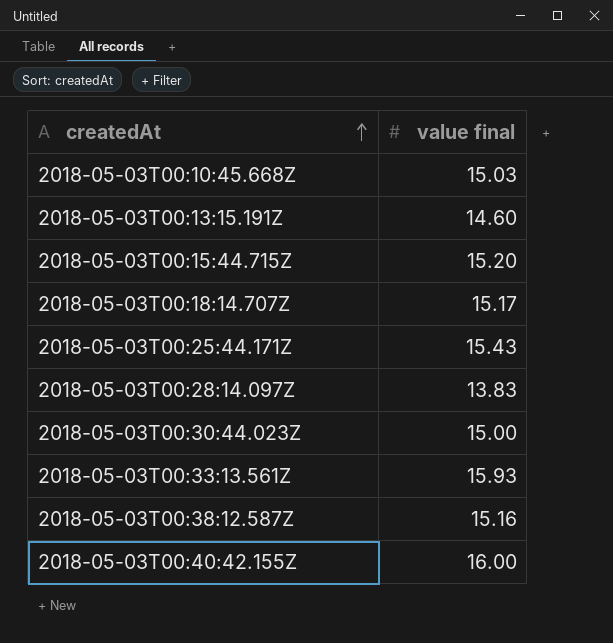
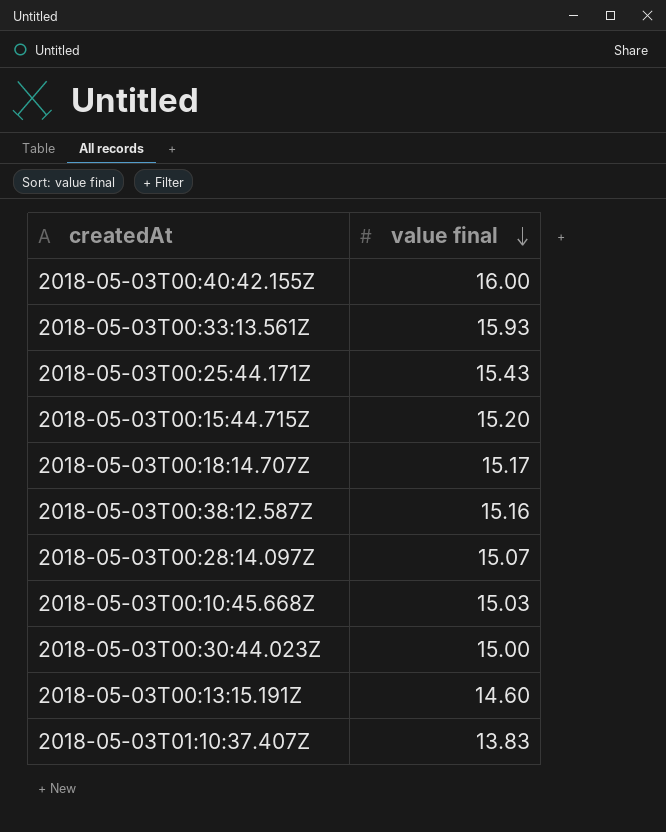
row order: createdAt ascending -> value final descending
2018-05-03T00:28:14.097Z | value final: 13.83 -> 15.07
row 2018-05-03T01:10:37.407Z: none -> 13.83

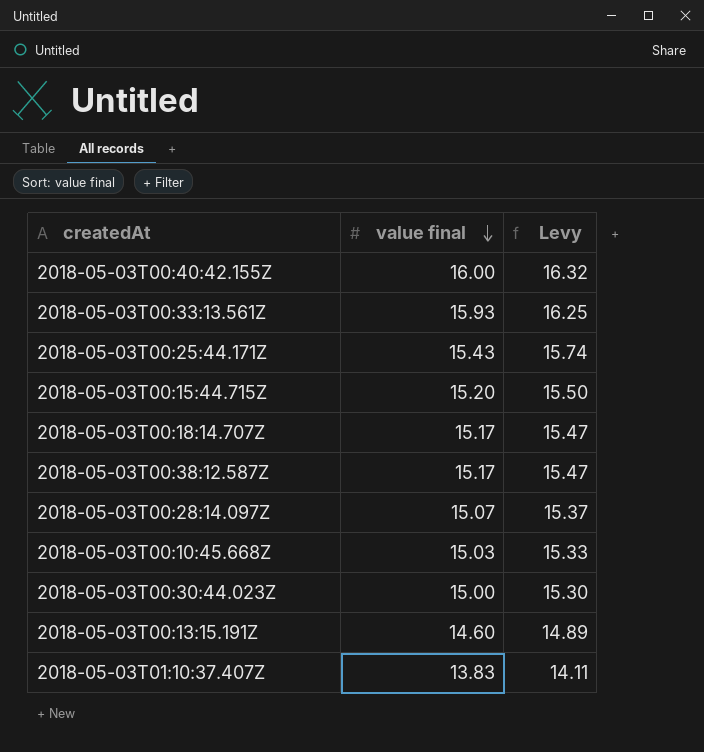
column Levy | formula: none -> [value final] * 1.02
2018-05-03T00:38:12.587Z | value final: 15.16 -> 15.17

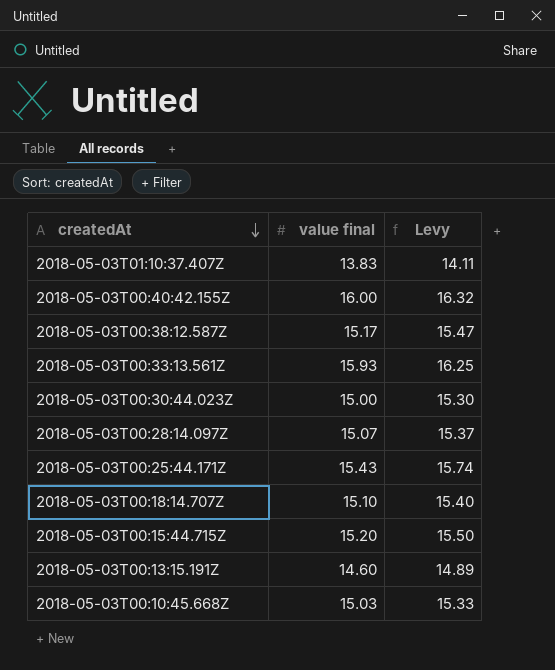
row order: value final descending -> createdAt descending
2018-05-03T00:18:14.707Z | value final: 15.17 -> 15.10
2018-05-03T00:18:14.707Z | Levy: 15.47 -> 15.40

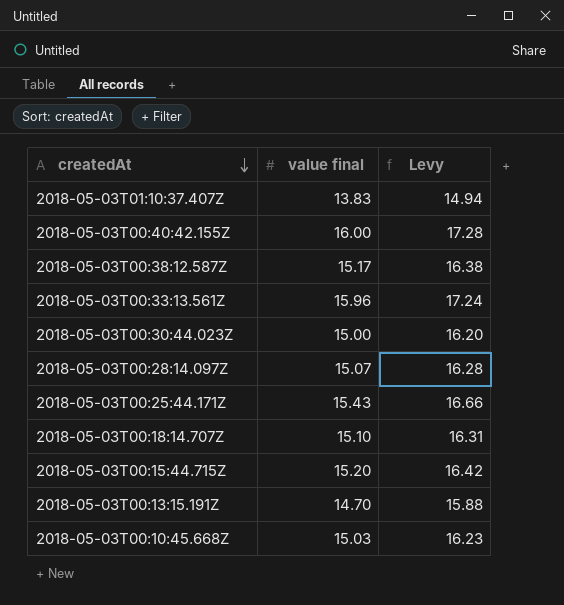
column Levy | formula: [value final] * 1.02 -> [value final] * 1.08
2018-05-03T00:33:13.561Z | value final: 15.93 -> 15.96
2018-05-03T00:13:15.191Z | value final: 14.60 -> 14.70

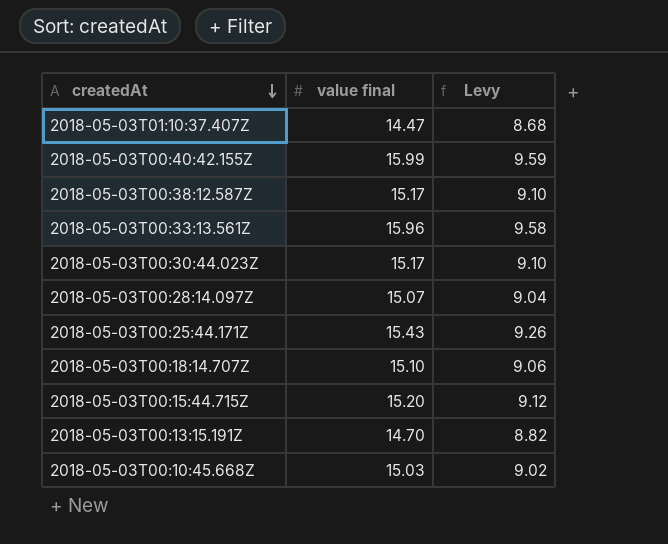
column Levy | formula: [value final] * 1.08 -> [value final] * 0.6
2018-05-03T01:10:37.407Z | value final: 13.83 -> 14.47
2018-05-03T00:40:42.155Z | value final: 16.00 -> 15.99
2018-05-03T00:30:44.023Z | value final: 15.00 -> 15.17

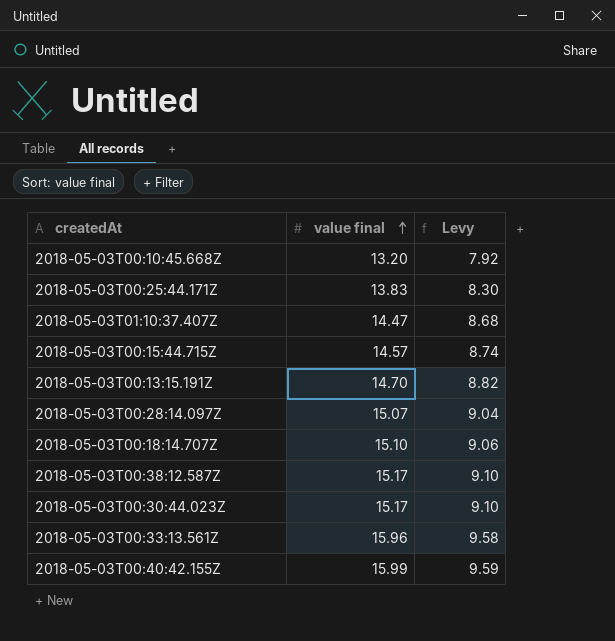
row order: createdAt descending -> value final ascending
2018-05-03T00:10:45.668Z | value final: 15.03 -> 13.20
2018-05-03T00:10:45.668Z | Levy: 9.02 -> 7.92
2018-05-03T00:25:44.171Z | value final: 15.43 -> 13.83
2018-05-03T00:25:44.171Z | Levy: 9.26 -> 8.30
2018-05-03T00:15:44.715Z | value final: 15.20 -> 14.57
2018-05-03T00:15:44.715Z | Levy: 9.12 -> 8.74

